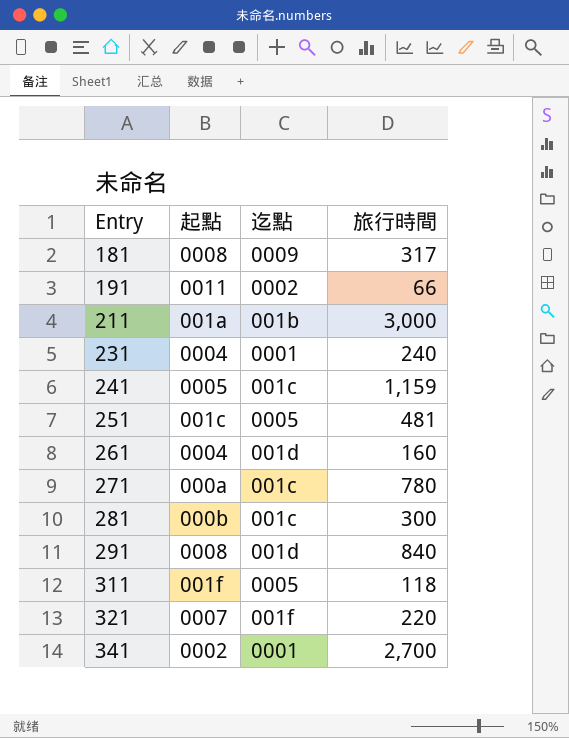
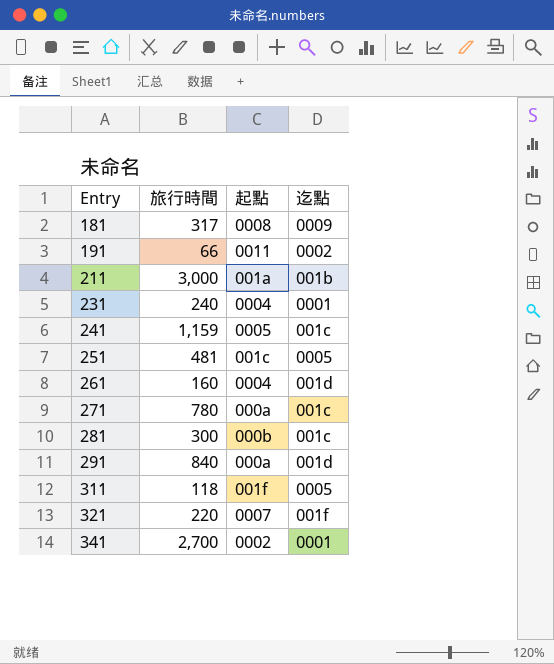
column 旅行時間 | position: 4 -> 2
291 | 起點: 0008 -> 000a

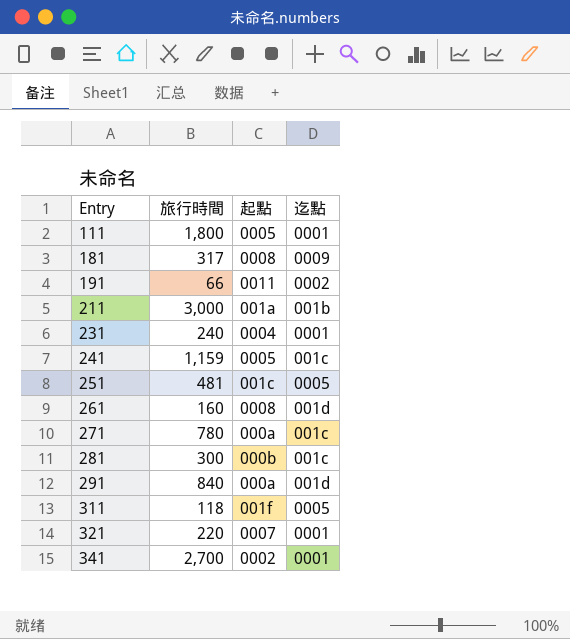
row 111: none -> 1,800 | 0005 | 0001
261 | 起點: 0004 -> 0008
321 | 迄點: 001f -> 0001

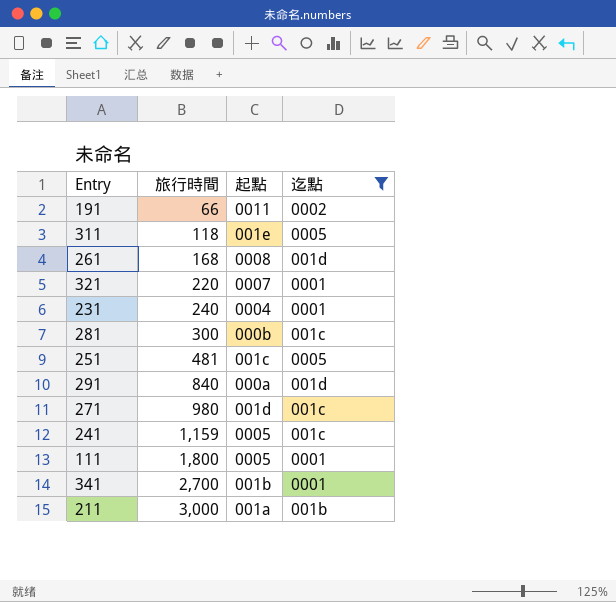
filter: none -> 迄點 != 0009
row order: Entry ascending -> 旅行時間 ascending
311 | 起點: 001f -> 001e
261 | 旅行時間: 160 -> 168
271 | 旅行時間: 780 -> 980
271 | 起點: 000a -> 001d
341 | 起點: 0002 -> 001b

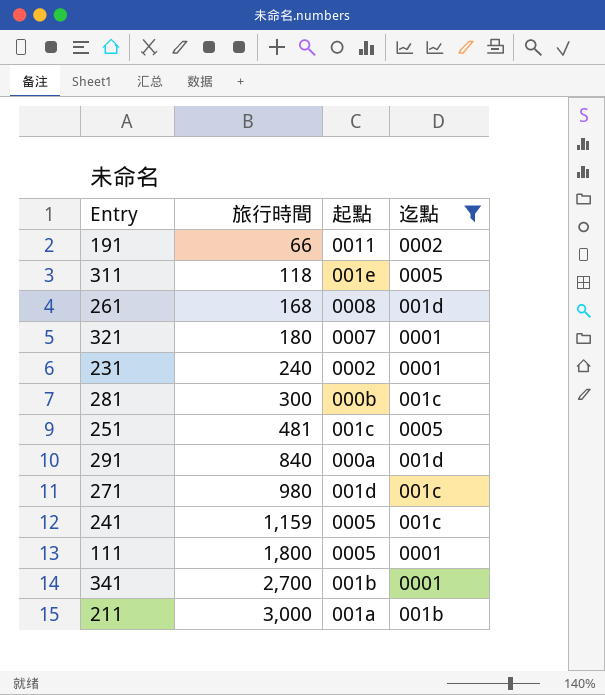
321 | 旅行時間: 220 -> 180
231 | 起點: 0004 -> 0002

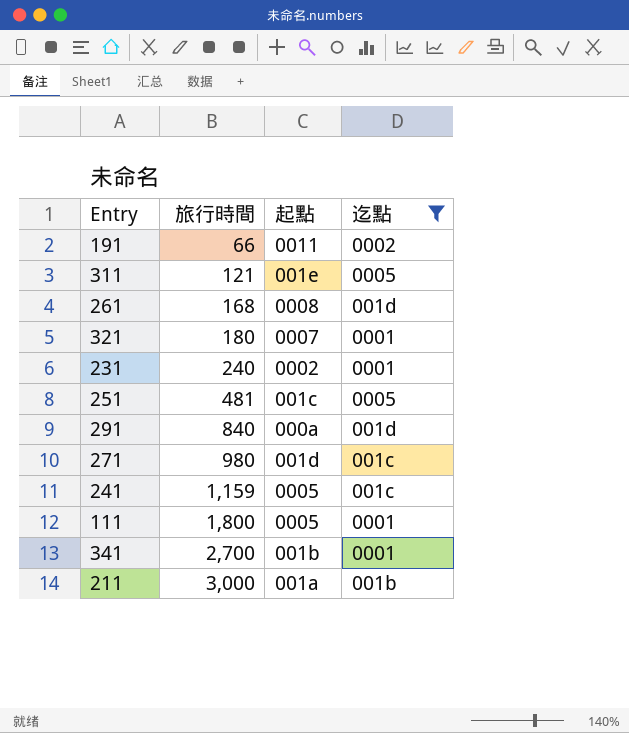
row 281: 300 | 000b | 001c -> none
311 | 旅行時間: 118 -> 121

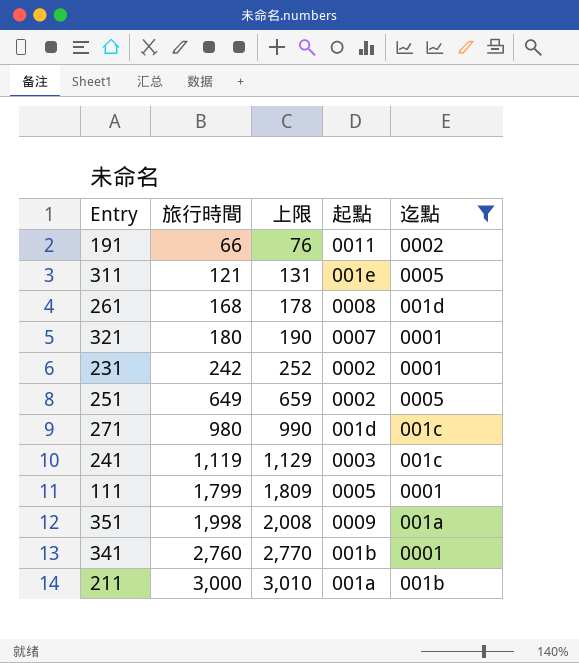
column 上限 | formula: none -> [旅行時間] + 10
row 291: 840 | 000a | 001d -> none
231 | 旅行時間: 240 -> 242
251 | 旅行時間: 481 -> 649
251 | 起點: 001c -> 0002
241 | 旅行時間: 1,159 -> 1,119
241 | 起點: 0005 -> 0003
111 | 旅行時間: 1,800 -> 1,799
row 351: none -> 1,998 | 2,008 | 0009 | 001a
341 | 旅行時間: 2,700 -> 2,760

